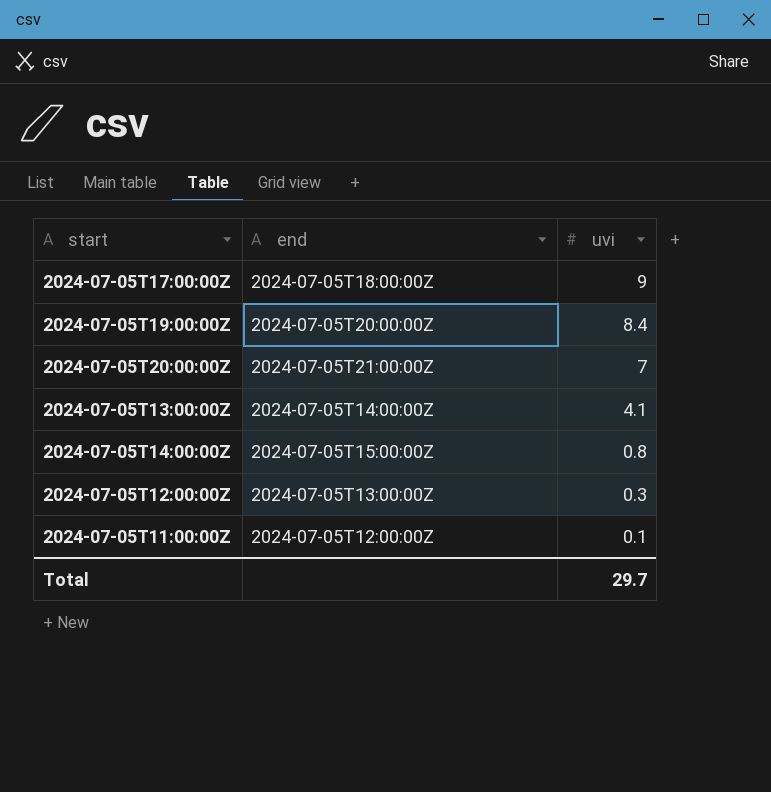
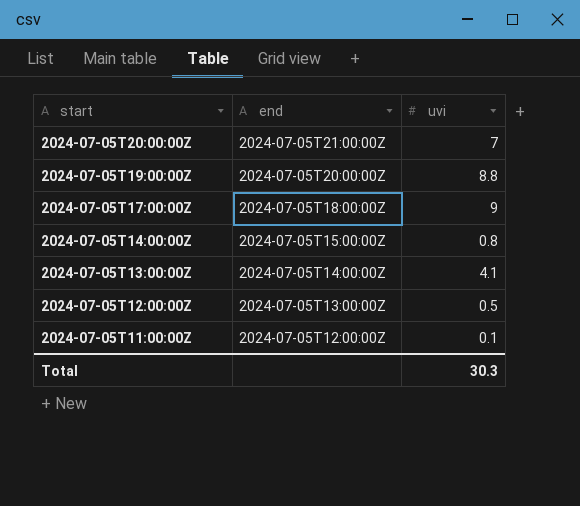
row order: uvi descending -> start descending
2024-07-05T19:00:00Z | uvi: 8.4 -> 8.8
2024-07-05T12:00:00Z | uvi: 0.3 -> 0.5
Total | uvi: 29.7 -> 30.3

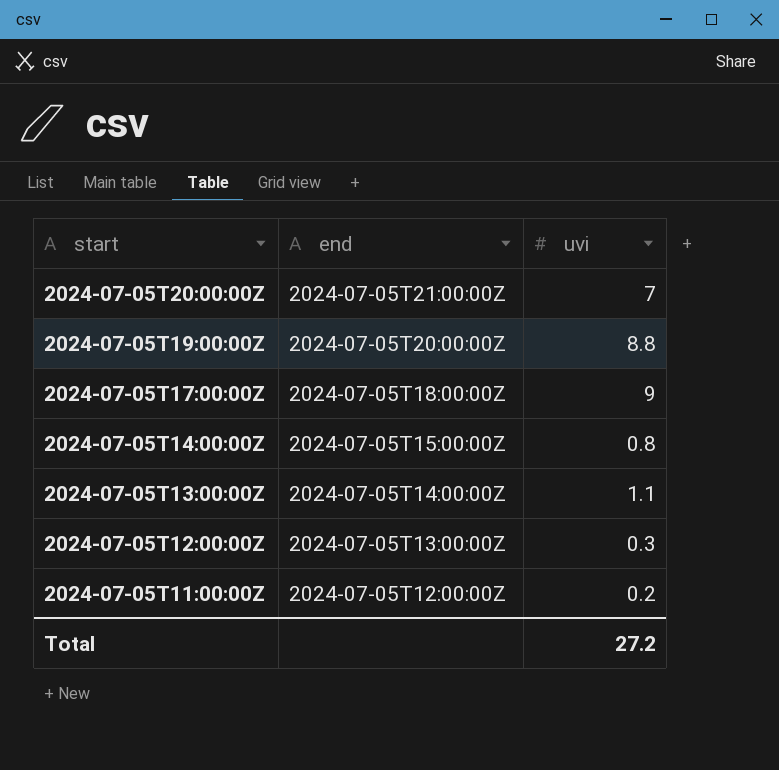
2024-07-05T13:00:00Z | uvi: 4.1 -> 1.1
2024-07-05T12:00:00Z | uvi: 0.5 -> 0.3
2024-07-05T11:00:00Z | uvi: 0.1 -> 0.2
Total | uvi: 30.3 -> 27.2

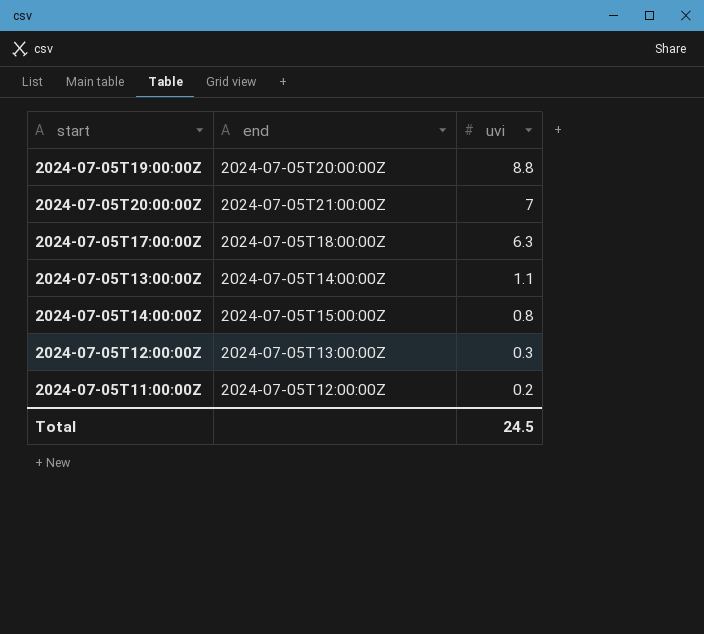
row order: start descending -> uvi descending
2024-07-05T17:00:00Z | uvi: 9 -> 6.3
Total | uvi: 27.2 -> 24.5

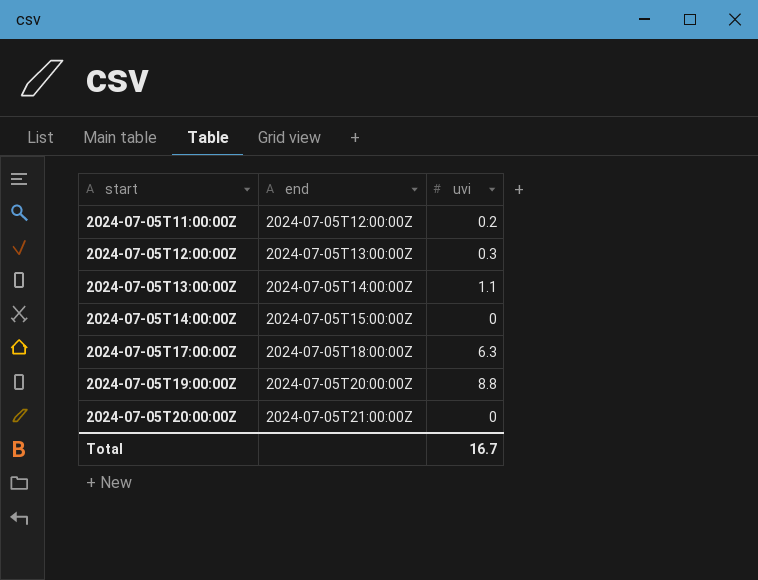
row order: uvi descending -> start ascending
2024-07-05T14:00:00Z | uvi: 0.8 -> 0
2024-07-05T20:00:00Z | uvi: 7 -> 0
Total | uvi: 24.5 -> 16.7

